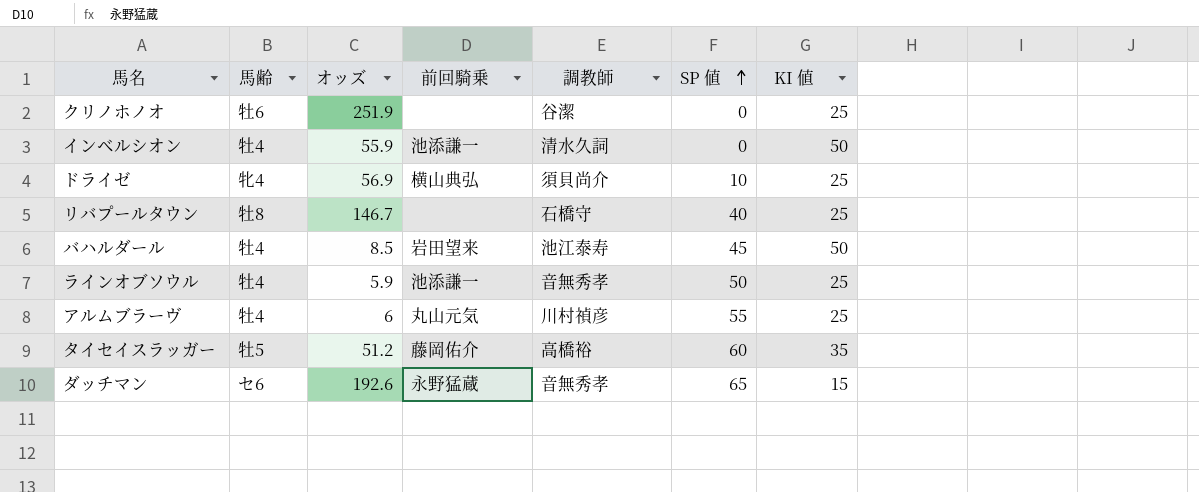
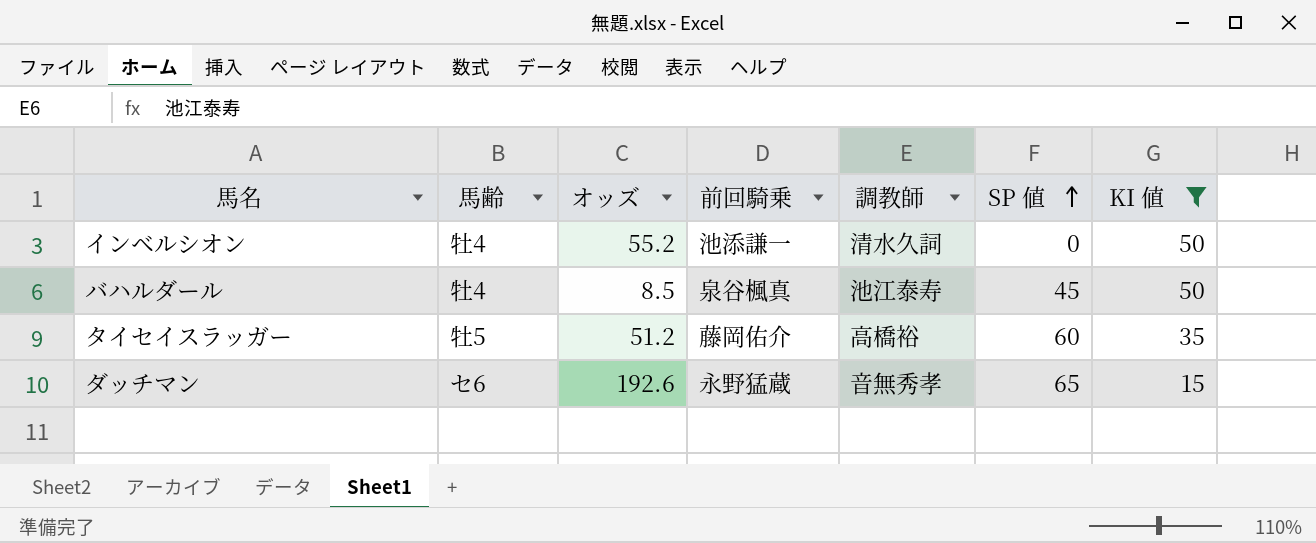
filter: none -> KI 値 != 25
インベルシオン | オッズ: 55.9 -> 55.2
バハルダール | 前回騎乗: 岩田望来 -> 泉谷楓真

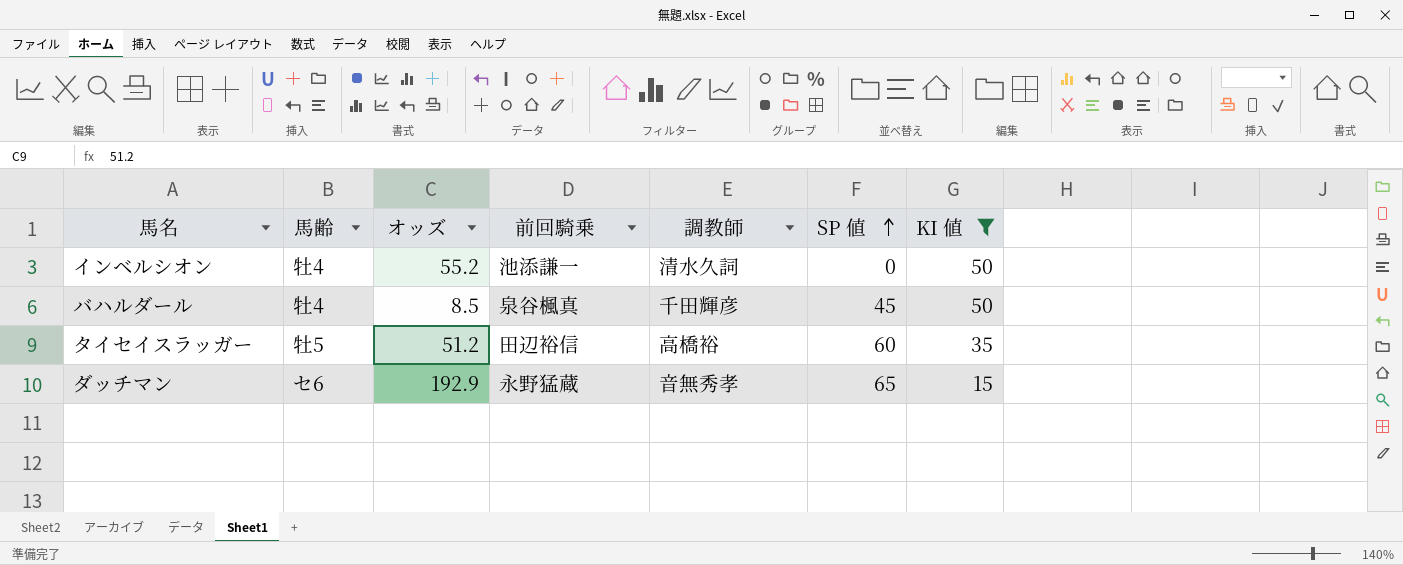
バハルダール | 調教師: 池江泰寿 -> 千田輝彦
タイセイスラッガー | 前回騎乗: 藤岡佑介 -> 田辺裕信
ダッチマン | オッズ: 192.6 -> 192.9

